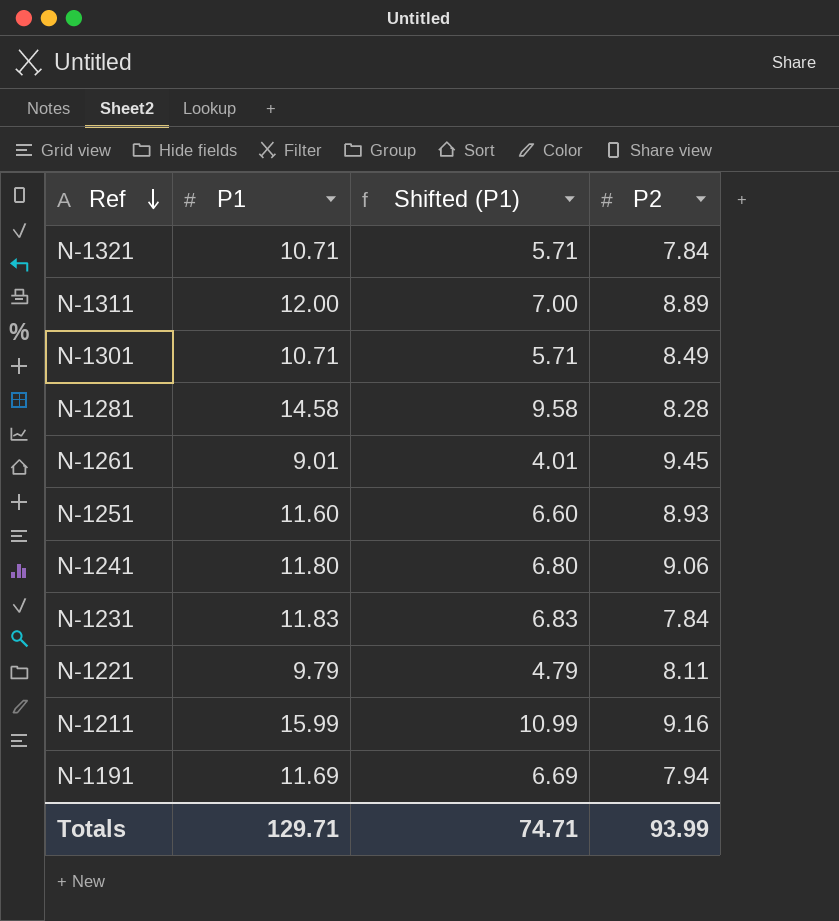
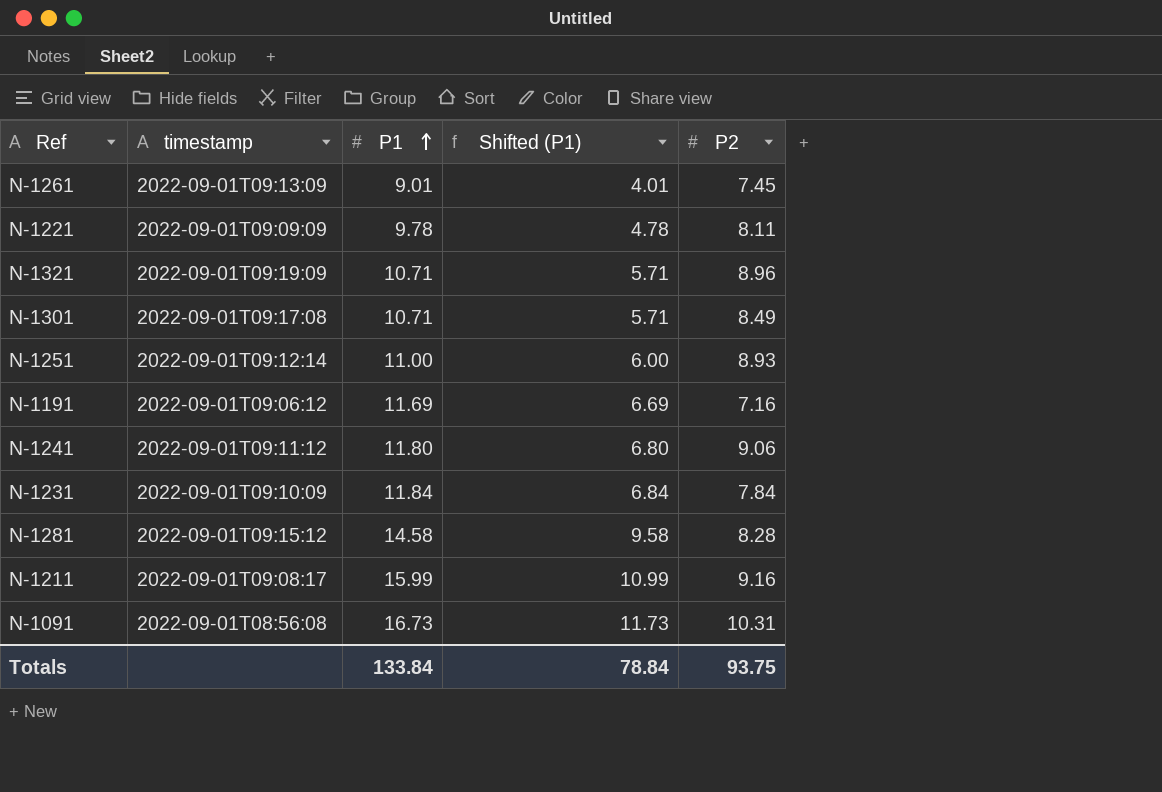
row order: Ref descending -> P1 ascending
column timestamp | position: none -> 2
row N-1311: 12.00 | 7.00 | 8.89 -> none
N-1261 | P2: 9.45 -> 7.45
N-1221 | P1: 9.79 -> 9.78
N-1221 | Shifted (P1): 4.79 -> 4.78
N-1321 | P2: 7.84 -> 8.96
N-1251 | P1: 11.60 -> 11.00
N-1251 | Shifted (P1): 6.60 -> 6.00
N-1191 | P2: 7.94 -> 7.16
N-1231 | P1: 11.83 -> 11.84
N-1231 | Shifted (P1): 6.83 -> 6.84
row N-1091: none -> 2022-09-01T08:56:08 | 16.73 | 11.73 | 10.31
Totals | P1: 129.71 -> 133.84
Totals | Shifted (P1): 74.71 -> 78.84
Totals | P2: 93.99 -> 93.75

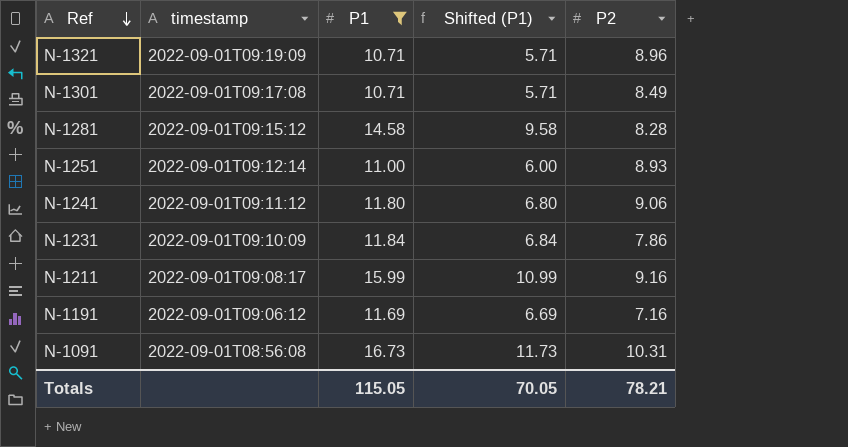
filter: none -> P1 >= 10.71
row order: P1 ascending -> Ref descending
N-1231 | P2: 7.84 -> 7.86
Totals | P1: 133.84 -> 115.05
Totals | Shifted (P1): 78.84 -> 70.05
Totals | P2: 93.75 -> 78.21

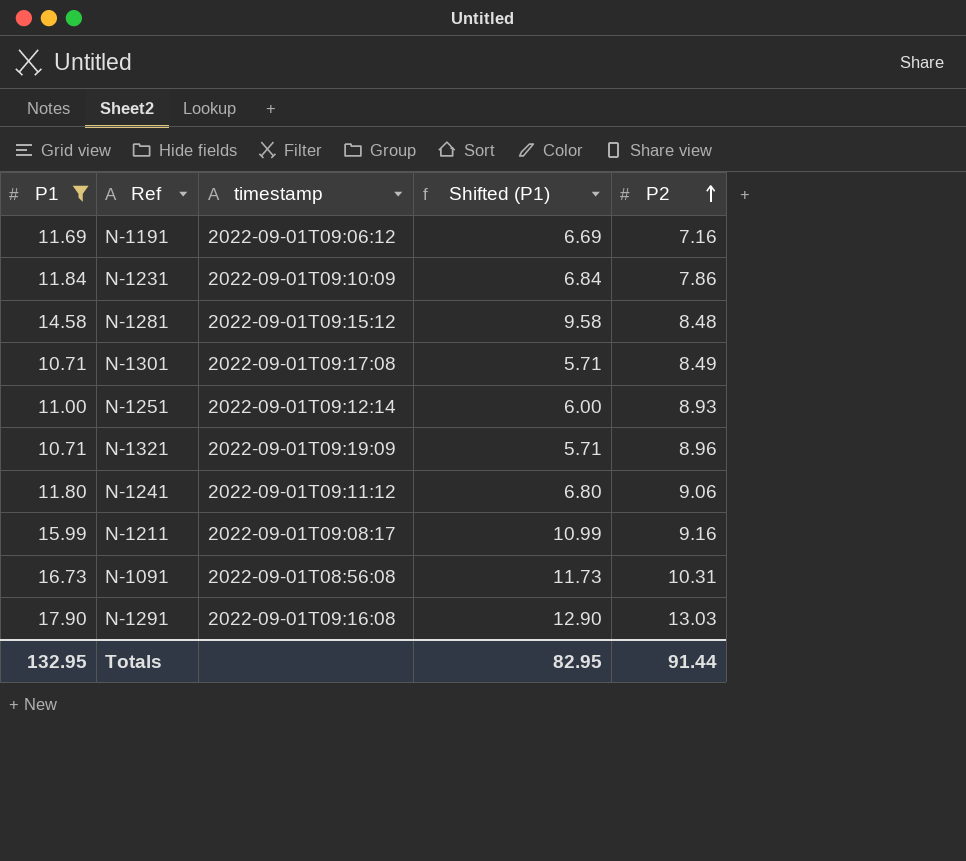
row order: Ref descending -> P2 ascending
column P1 | position: 3 -> 1
N-1281 | P2: 8.28 -> 8.48
row N-1291: none -> 17.90 | 2022-09-01T09:16:08 | 12.90 | 13.03
Totals | P1: 115.05 -> 132.95
Totals | Shifted (P1): 70.05 -> 82.95
Totals | P2: 78.21 -> 91.44

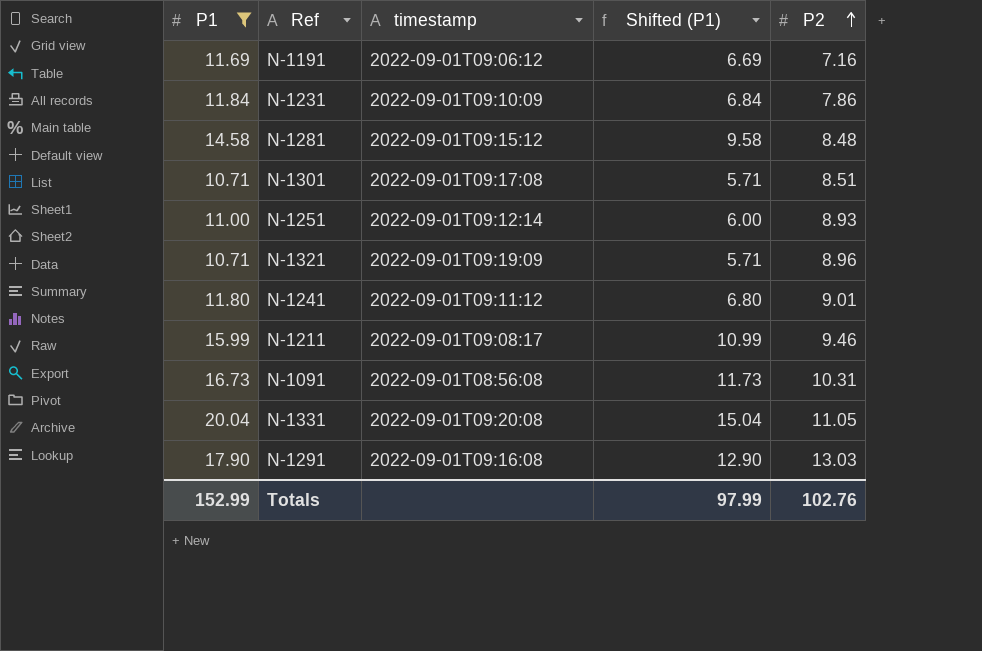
N-1301 | P2: 8.49 -> 8.51
N-1241 | P2: 9.06 -> 9.01
N-1211 | P2: 9.16 -> 9.46
row N-1331: none -> 20.04 | 2022-09-01T09:20:08 | 15.04 | 11.05
Totals | P1: 132.95 -> 152.99
Totals | Shifted (P1): 82.95 -> 97.99
Totals | P2: 91.44 -> 102.76

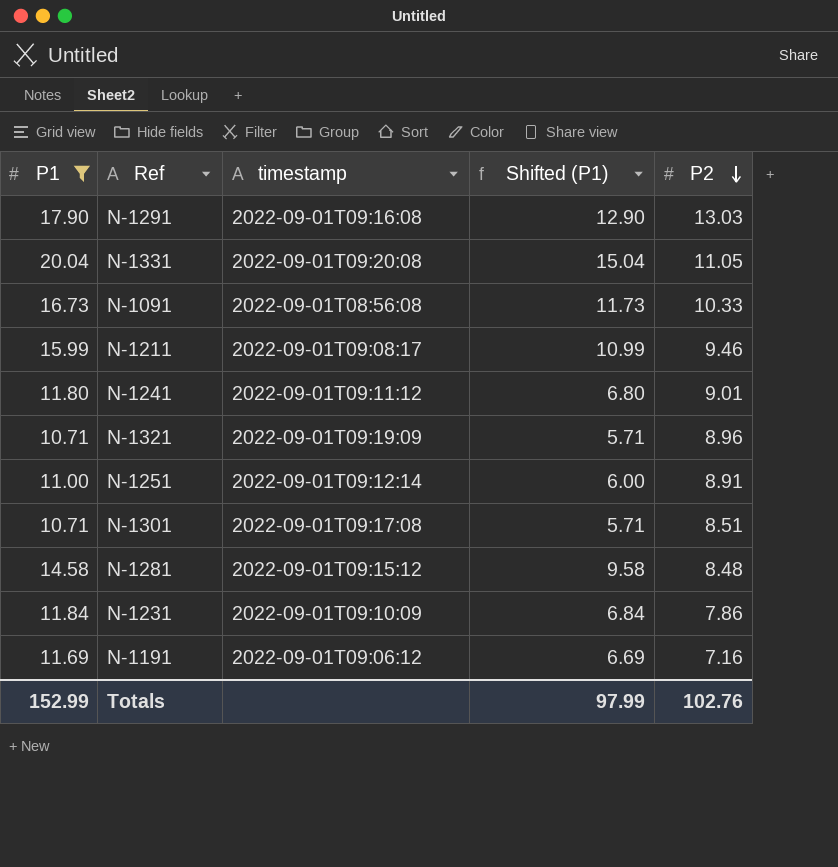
row order: P2 ascending -> P2 descending
N-1091 | P2: 10.31 -> 10.33
N-1251 | P2: 8.93 -> 8.91

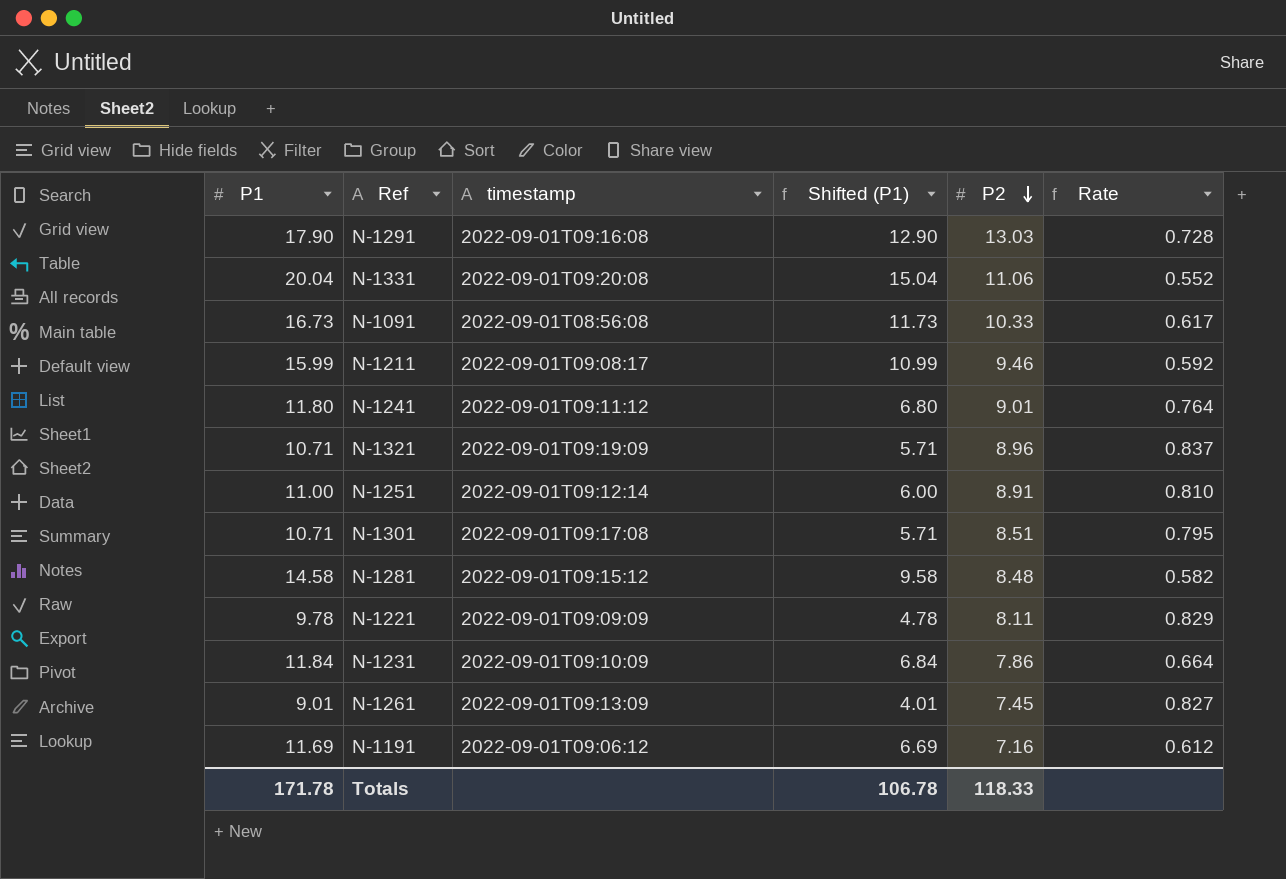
filter: P1 >= 10.71 -> none
column Rate | formula: none -> [P2] / [P1]
N-1331 | P2: 11.05 -> 11.06
Totals | P1: 152.99 -> 171.78
Totals | Shifted (P1): 97.99 -> 106.78
Totals | P2: 102.76 -> 118.33

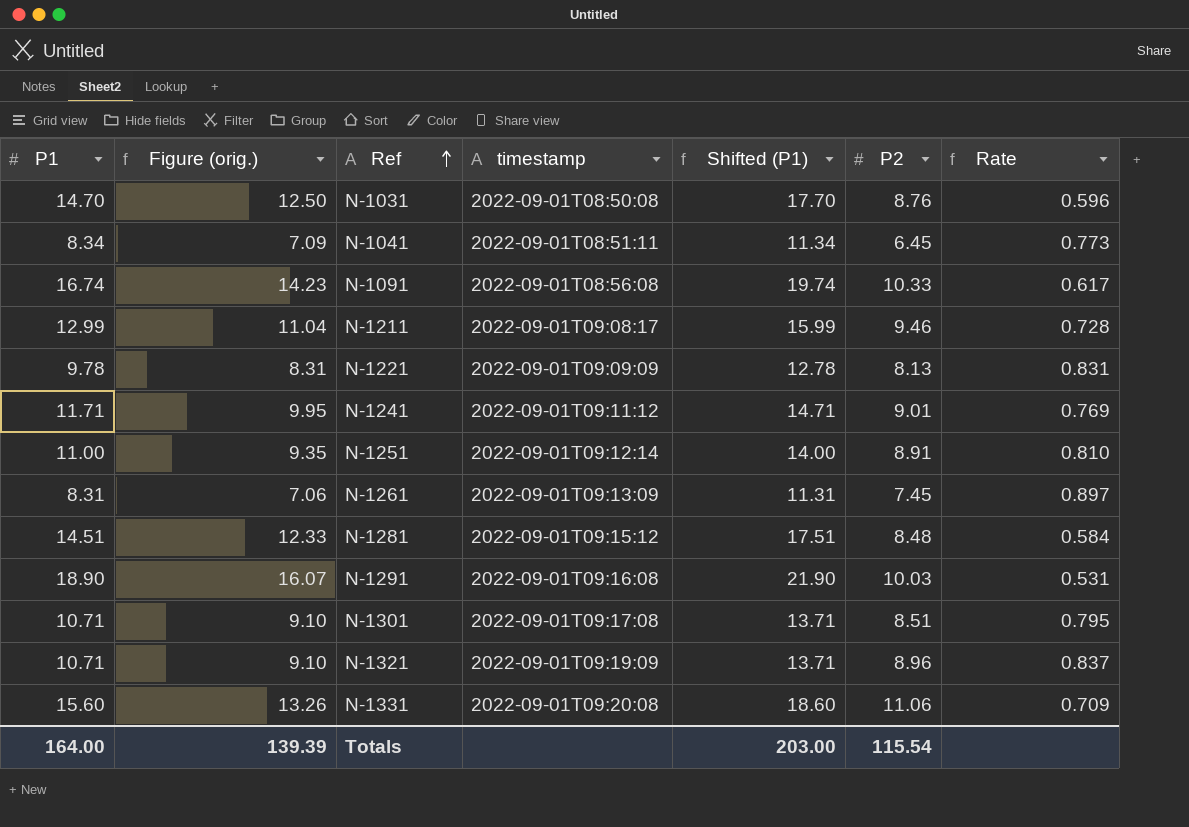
row order: P2 descending -> Ref ascending
column Figure (orig.) | formula: none -> [P1] * 0.85
column Shifted (P1) | formula: [P1] - 5 -> [P1] + 3
row N-1231: 11.84 | 2022-09-01T09:10:09 | 6.84 | 7.86 | 0.664 -> none
row N-1191: 11.69 | 2022-09-01T09:06:12 | 6.69 | 7.16 | 0.612 -> none
row N-1031: none -> 14.70 | 12.50 | 2022-09-01T08:50:08 | 17.70 | 8.76 | 0.596
row N-1041: none -> 8.34 | 7.09 | 2022-09-01T08:51:11 | 11.34 | 6.45 | 0.773
N-1091 | P1: 16.73 -> 16.74
N-1211 | P1: 15.99 -> 12.99
N-1211 | Rate: 0.592 -> 0.728
N-1221 | P2: 8.11 -> 8.13
N-1221 | Rate: 0.829 -> 0.831
N-1241 | P1: 11.80 -> 11.71
N-1241 | Rate: 0.764 -> 0.769
N-1261 | P1: 9.01 -> 8.31
N-1261 | Rate: 0.827 -> 0.897
N-1281 | P1: 14.58 -> 14.51
N-1281 | Rate: 0.582 -> 0.584
N-1291 | P1: 17.90 -> 18.90
N-1291 | P2: 13.03 -> 10.03
N-1291 | Rate: 0.728 -> 0.531
N-1331 | P1: 20.04 -> 15.60
N-1331 | Rate: 0.552 -> 0.709
Totals | P1: 171.78 -> 164.00
Totals | Shifted (P1): 106.78 -> 203.00
Totals | P2: 118.33 -> 115.54

